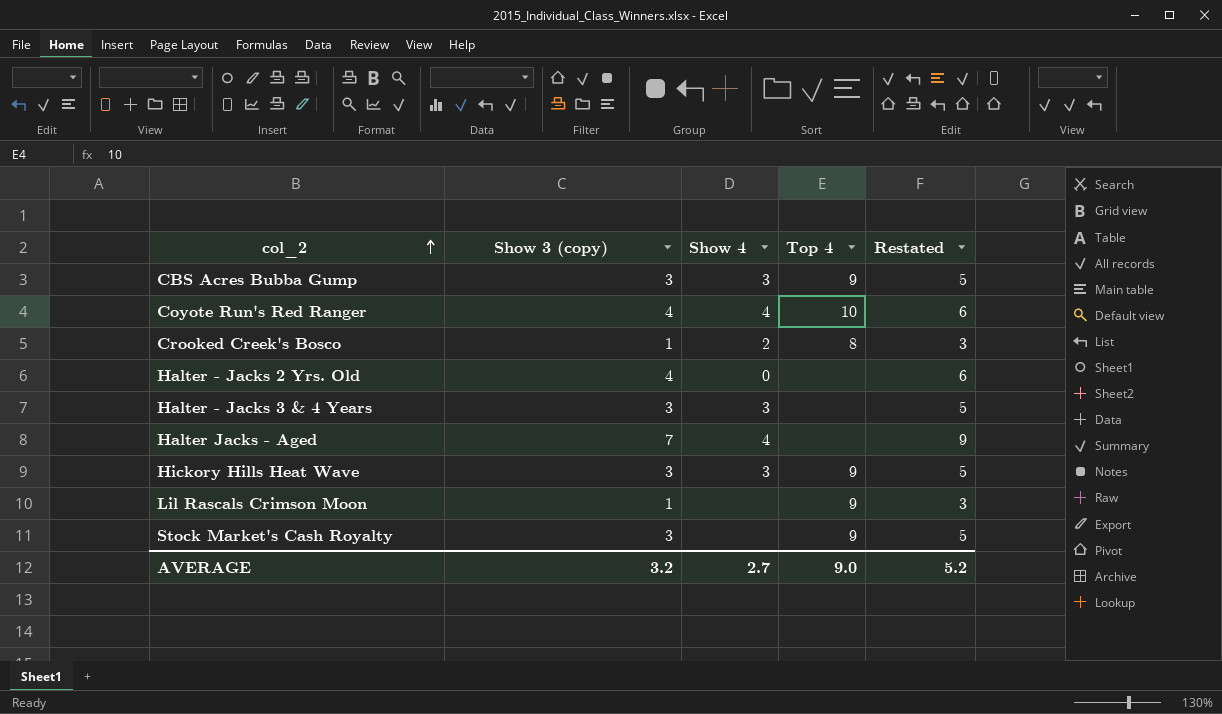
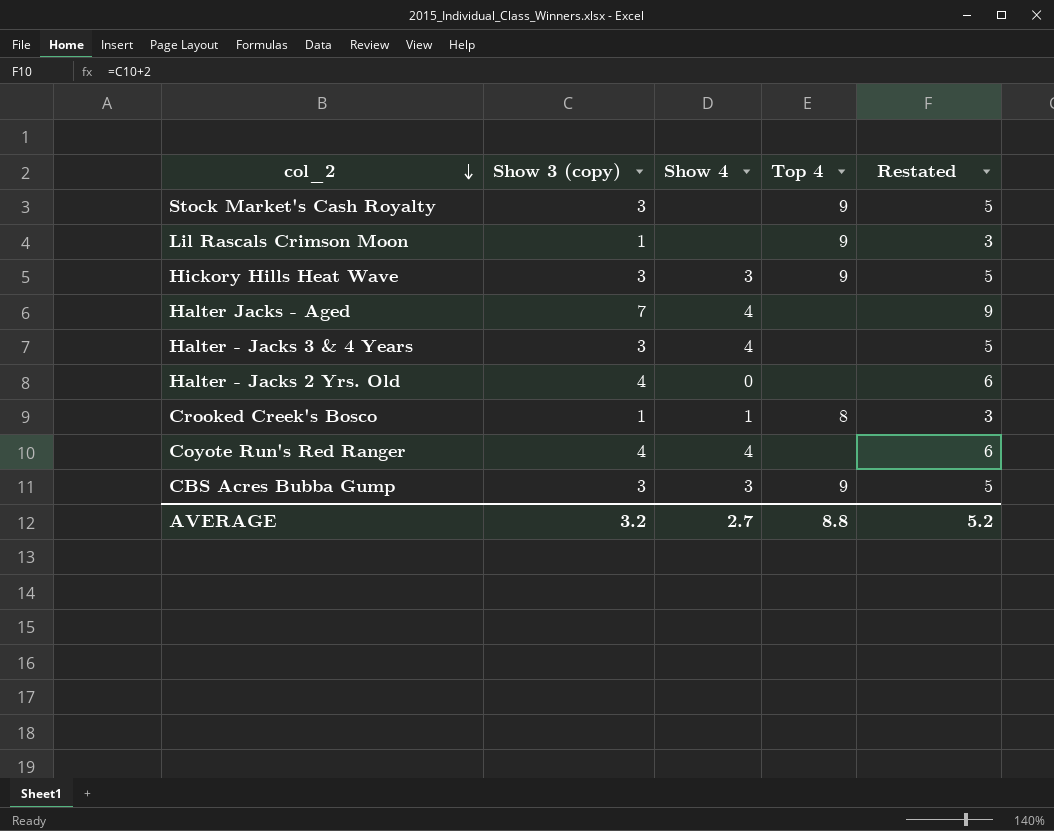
row order: col_2 ascending -> col_2 descending
Halter - Jacks 3 & 4 Years | Show 4: 3 -> 4
Crooked Creek's Bosco | Show 4: 2 -> 1
Coyote Run's Red Ranger | Top 4: 10 -> none
AVERAGE | Top 4: 9.0 -> 8.8

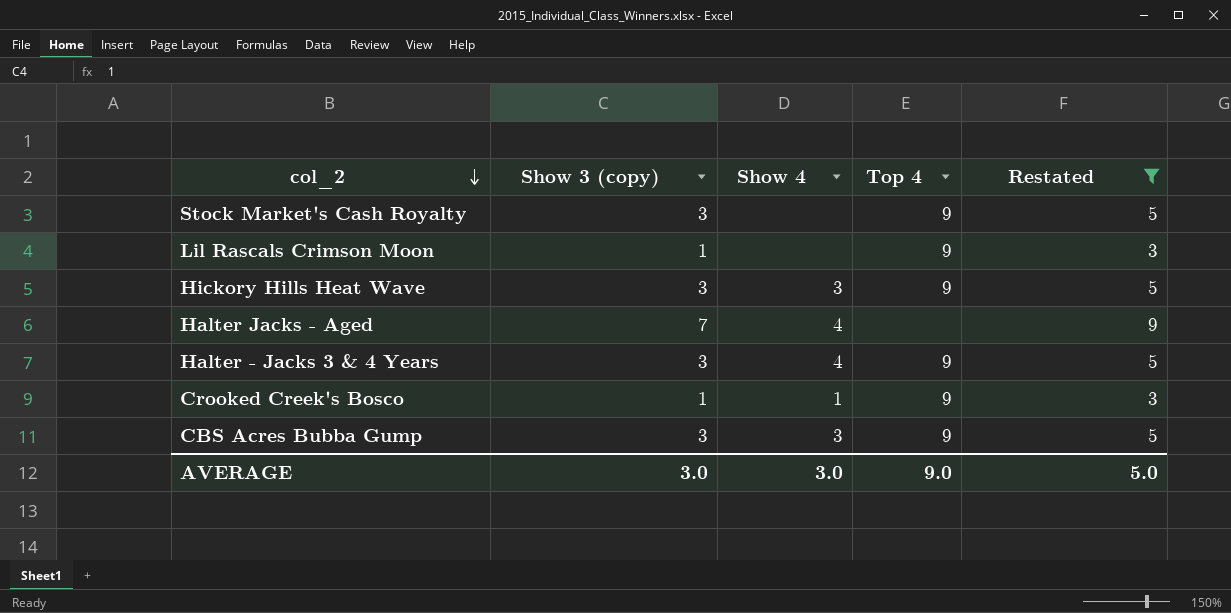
filter: none -> Restated != 6
Halter - Jacks 3 & 4 Years | Top 4: none -> 9
Crooked Creek's Bosco | Top 4: 8 -> 9
AVERAGE | Show 3 (copy): 3.2 -> 3.0
AVERAGE | Show 4: 2.7 -> 3.0
AVERAGE | Top 4: 8.8 -> 9.0
AVERAGE | Restated: 5.2 -> 5.0

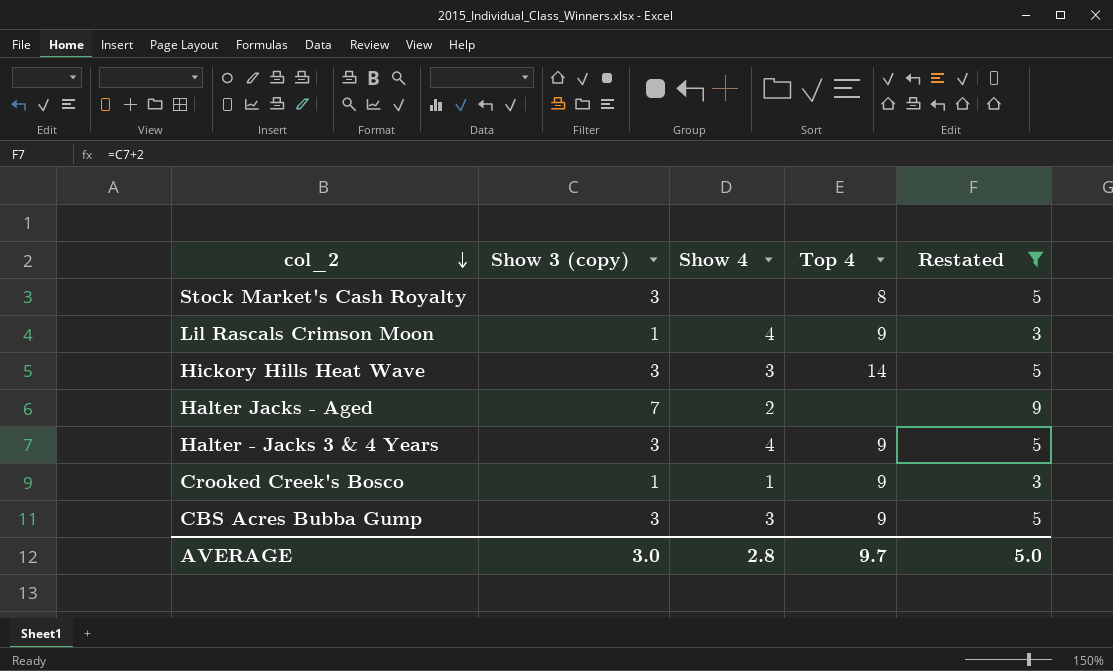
Stock Market's Cash Royalty | Top 4: 9 -> 8
Lil Rascals Crimson Moon | Show 4: none -> 4
Hickory Hills Heat Wave | Top 4: 9 -> 14
Halter Jacks - Aged | Show 4: 4 -> 2
AVERAGE | Show 4: 3.0 -> 2.8
AVERAGE | Top 4: 9.0 -> 9.7

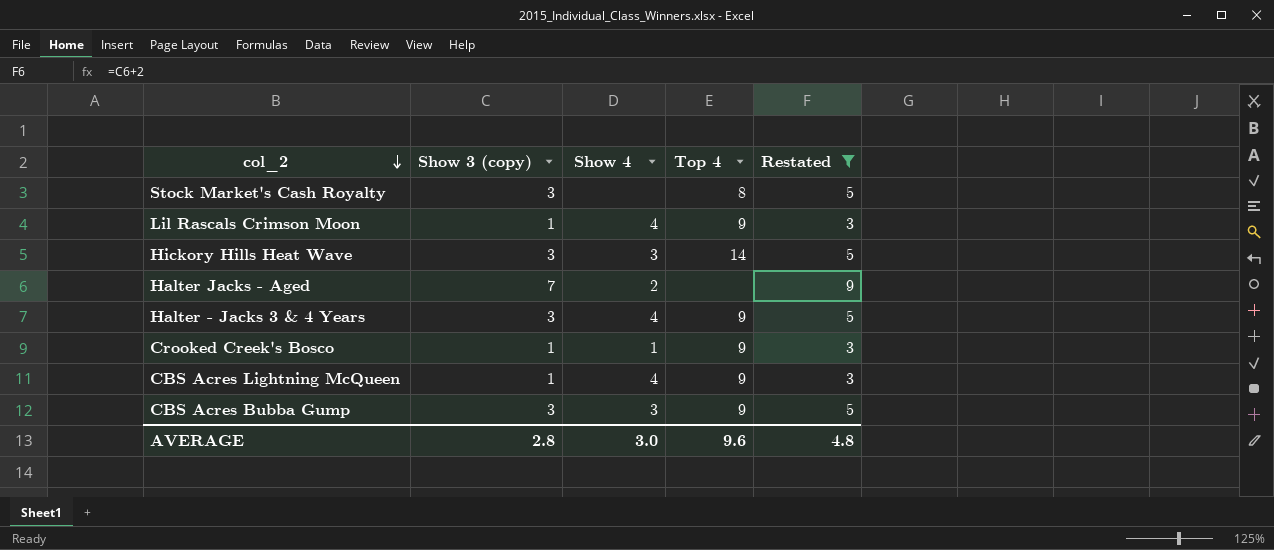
row CBS Acres Lightning McQueen: none -> 1 | 4 | 9 | 3
AVERAGE | Show 3 (copy): 3.0 -> 2.8
AVERAGE | Show 4: 2.8 -> 3.0
AVERAGE | Top 4: 9.7 -> 9.6
AVERAGE | Restated: 5.0 -> 4.8

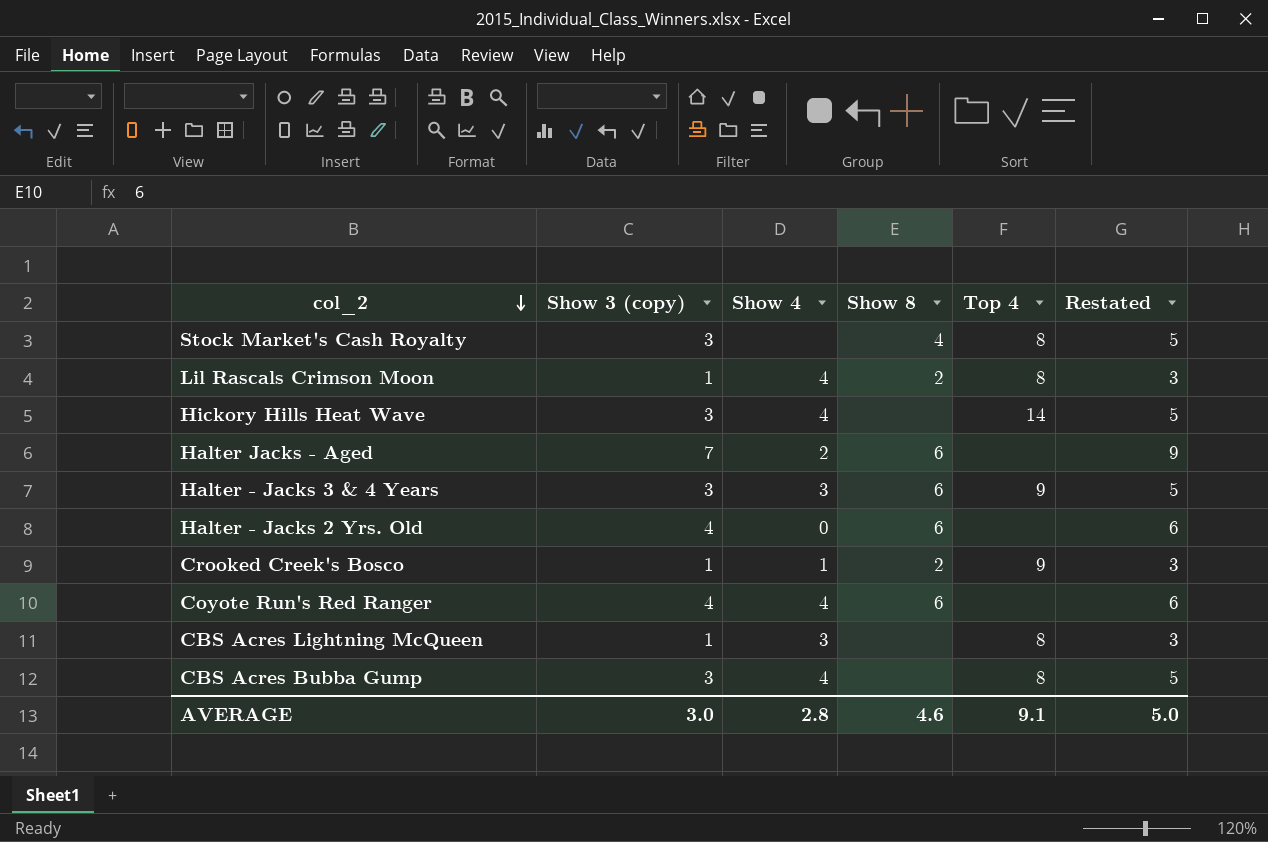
filter: Restated != 6 -> none
column Show 8 | position: none -> 4
Lil Rascals Crimson Moon | Top 4: 9 -> 8
Hickory Hills Heat Wave | Show 4: 3 -> 4
Halter - Jacks 3 & 4 Years | Show 4: 4 -> 3
CBS Acres Lightning McQueen | Show 4: 4 -> 3
CBS Acres Lightning McQueen | Top 4: 9 -> 8
CBS Acres Bubba Gump | Show 4: 3 -> 4
CBS Acres Bubba Gump | Top 4: 9 -> 8
AVERAGE | Show 3 (copy): 2.8 -> 3.0
AVERAGE | Show 4: 3.0 -> 2.8
AVERAGE | Top 4: 9.6 -> 9.1
AVERAGE | Restated: 4.8 -> 5.0

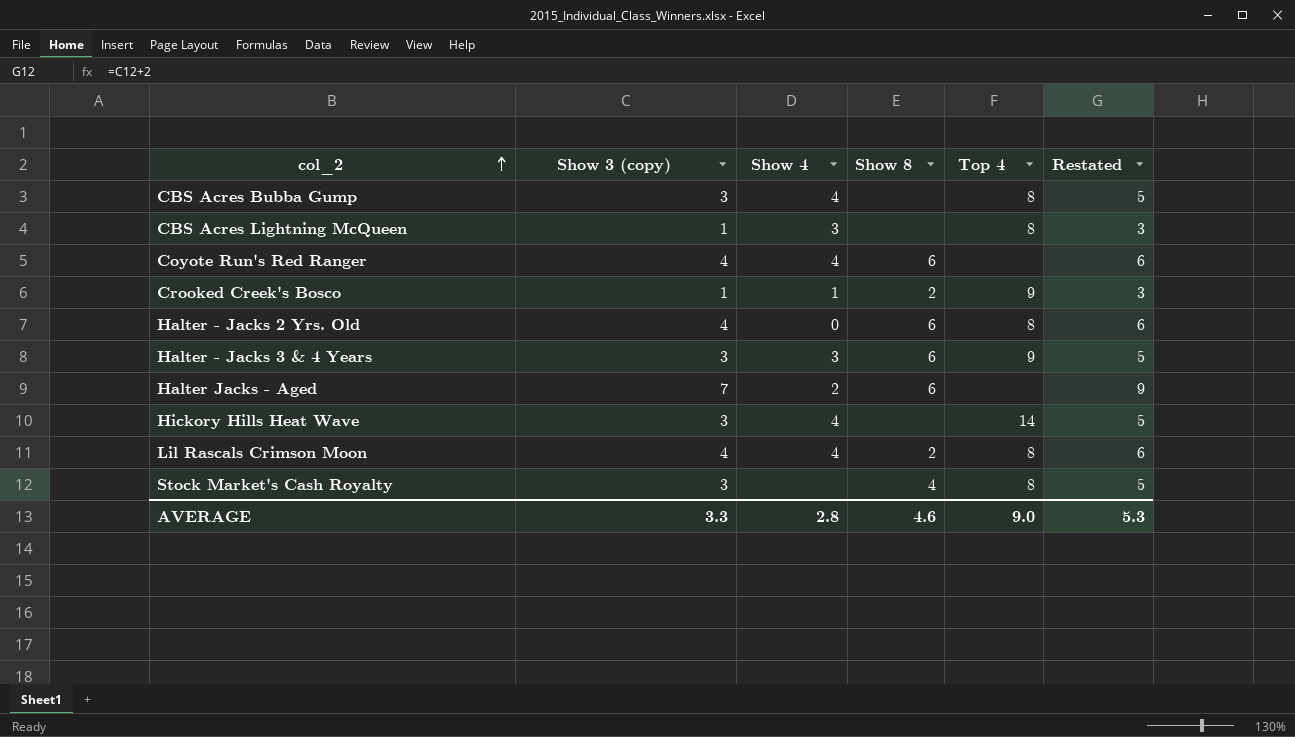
row order: col_2 descending -> col_2 ascending
Halter - Jacks 2 Yrs. Old | Top 4: none -> 8
Lil Rascals Crimson Moon | Show 3 (copy): 1 -> 4
Lil Rascals Crimson Moon | Restated: 3 -> 6
AVERAGE | Show 3 (copy): 3.0 -> 3.3
AVERAGE | Top 4: 9.1 -> 9.0
AVERAGE | Restated: 5.0 -> 5.3

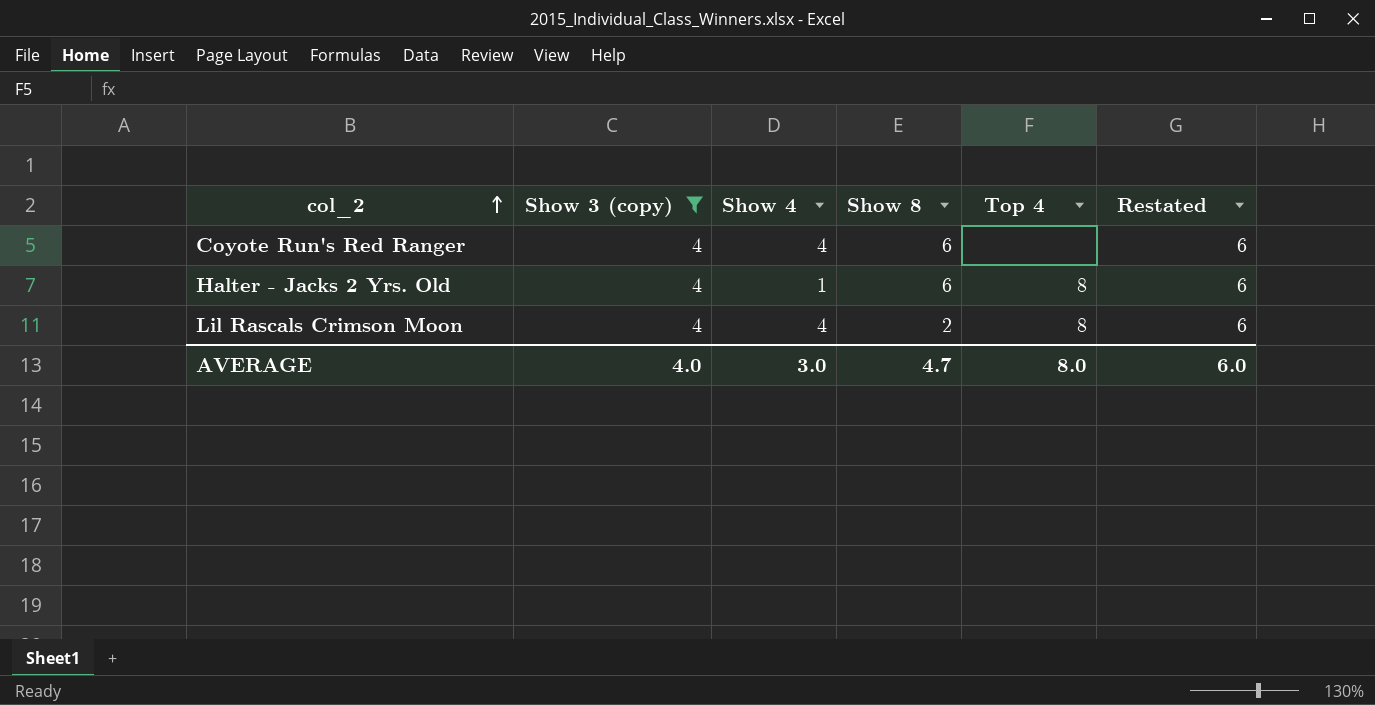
filter: none -> Show 3 (copy) = 4
Halter - Jacks 2 Yrs. Old | Show 4: 0 -> 1
AVERAGE | Show 3 (copy): 3.3 -> 4.0
AVERAGE | Show 4: 2.8 -> 3.0
AVERAGE | Show 8: 4.6 -> 4.7
AVERAGE | Top 4: 9.0 -> 8.0
AVERAGE | Restated: 5.3 -> 6.0

